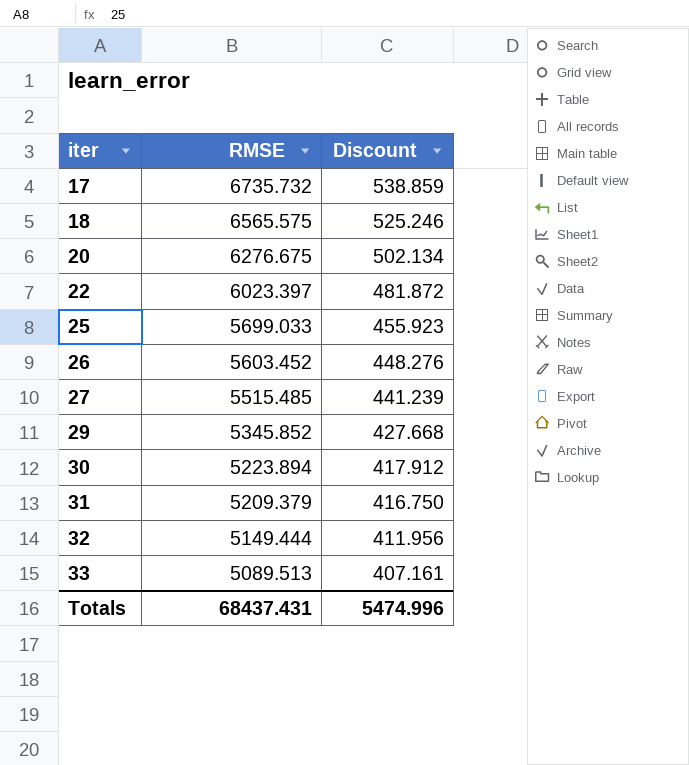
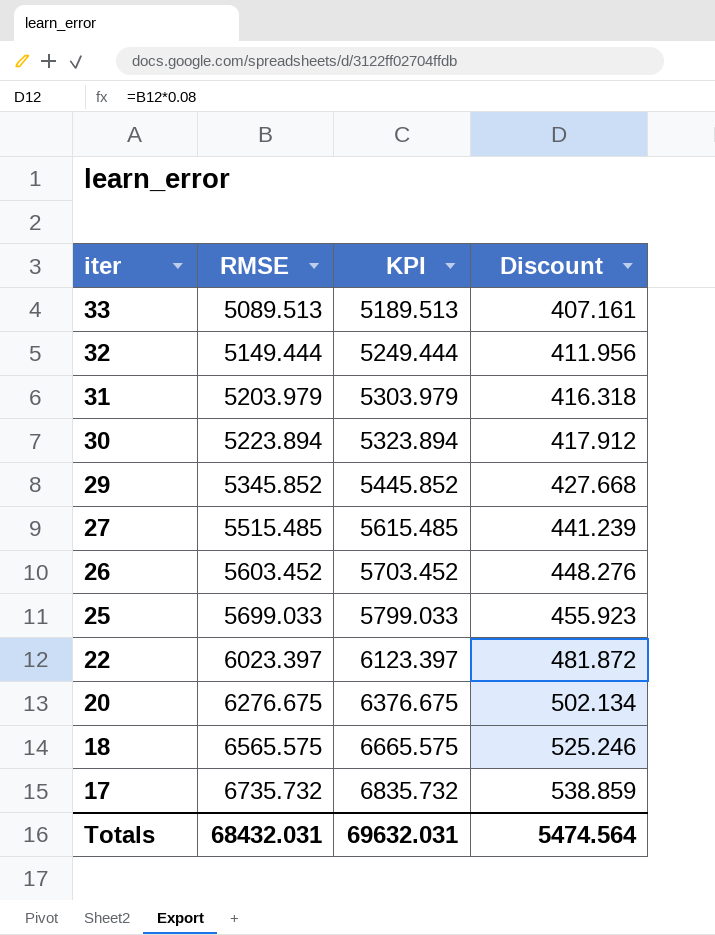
row order: iter ascending -> iter descending
column KPI | formula: none -> [RMSE] + 100
31 | RMSE: 5209.379 -> 5203.979
31 | Discount: 416.750 -> 416.318
Totals | RMSE: 68437.431 -> 68432.031
Totals | Discount: 5474.996 -> 5474.564

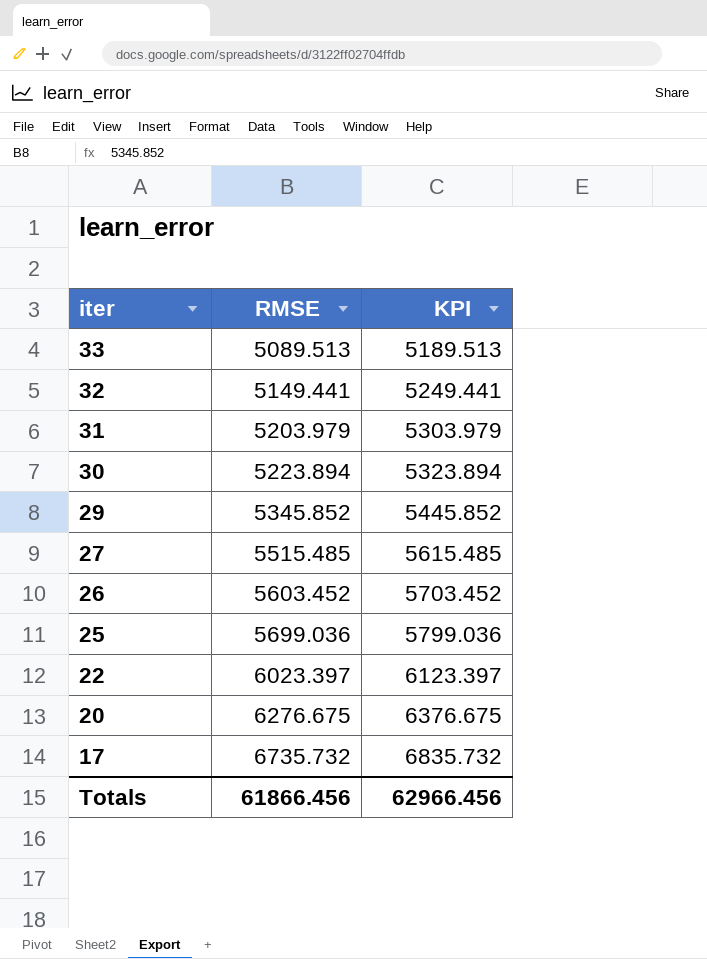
column Discount | formula: [RMSE] * 0.08 -> none
row 18: 6565.575 | 6665.575 | 525.246 -> none
32 | RMSE: 5149.444 -> 5149.441
32 | KPI: 5249.444 -> 5249.441
25 | RMSE: 5699.033 -> 5699.036
25 | KPI: 5799.033 -> 5799.036
Totals | RMSE: 68432.031 -> 61866.456
Totals | KPI: 69632.031 -> 62966.456

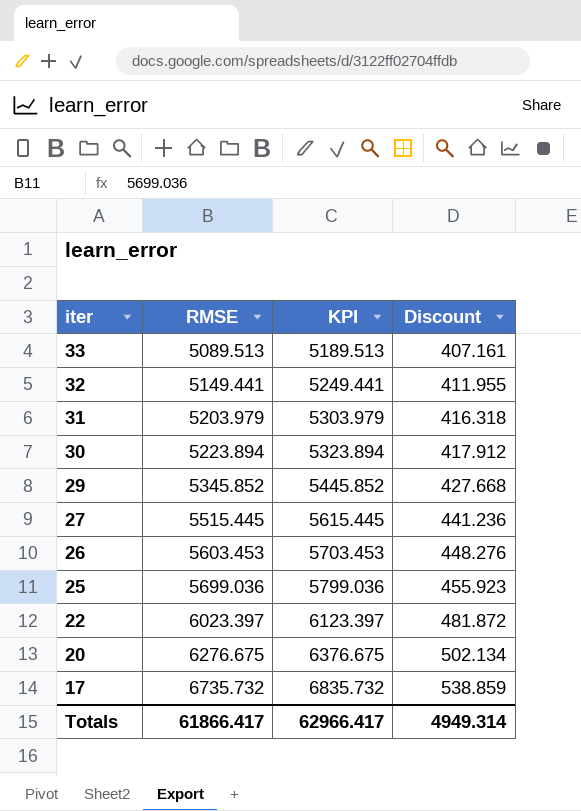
column Discount | formula: none -> [RMSE] * 0.08
27 | RMSE: 5515.485 -> 5515.445
27 | KPI: 5615.485 -> 5615.445
26 | RMSE: 5603.452 -> 5603.453
26 | KPI: 5703.452 -> 5703.453
Totals | RMSE: 61866.456 -> 61866.417
Totals | KPI: 62966.456 -> 62966.417

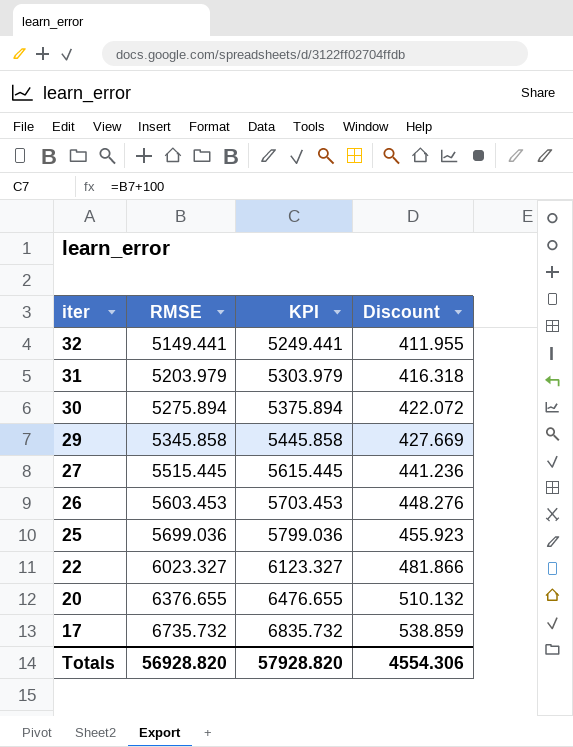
row 33: 5089.513 | 5189.513 | 407.161 -> none
30 | RMSE: 5223.894 -> 5275.894
30 | KPI: 5323.894 -> 5375.894
30 | Discount: 417.912 -> 422.072
29 | RMSE: 5345.852 -> 5345.858
29 | KPI: 5445.852 -> 5445.858
29 | Discount: 427.668 -> 427.669
22 | RMSE: 6023.397 -> 6023.327
22 | KPI: 6123.397 -> 6123.327
22 | Discount: 481.872 -> 481.866
20 | RMSE: 6276.675 -> 6376.655
20 | KPI: 6376.675 -> 6476.655
20 | Discount: 502.134 -> 510.132
Totals | RMSE: 61866.417 -> 56928.820
Totals | KPI: 62966.417 -> 57928.820
Totals | Discount: 4949.314 -> 4554.306

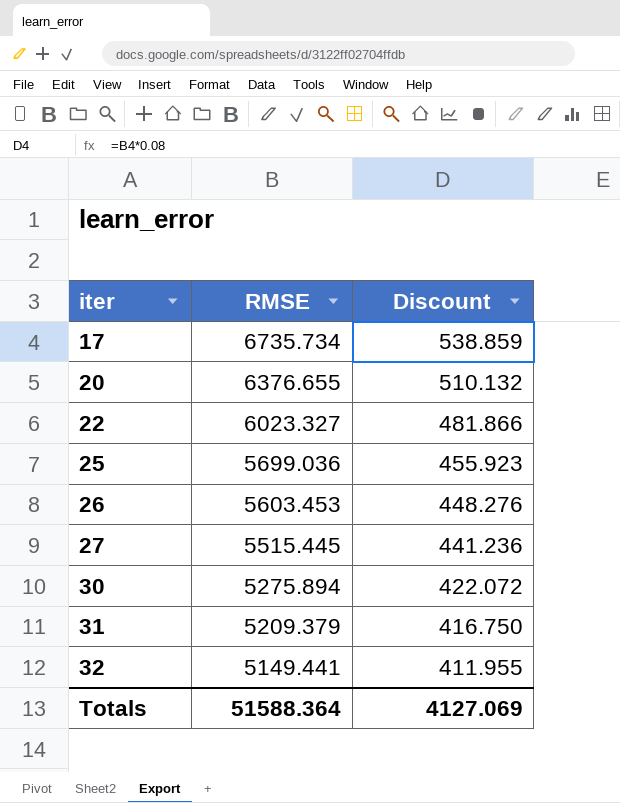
row order: iter descending -> iter ascending
column KPI | formula: [RMSE] + 100 -> none
row 29: 5345.858 | 5445.858 | 427.669 -> none
17 | RMSE: 6735.732 -> 6735.734
31 | RMSE: 5203.979 -> 5209.379
31 | Discount: 416.318 -> 416.750
Totals | RMSE: 56928.820 -> 51588.364
Totals | Discount: 4554.306 -> 4127.069

